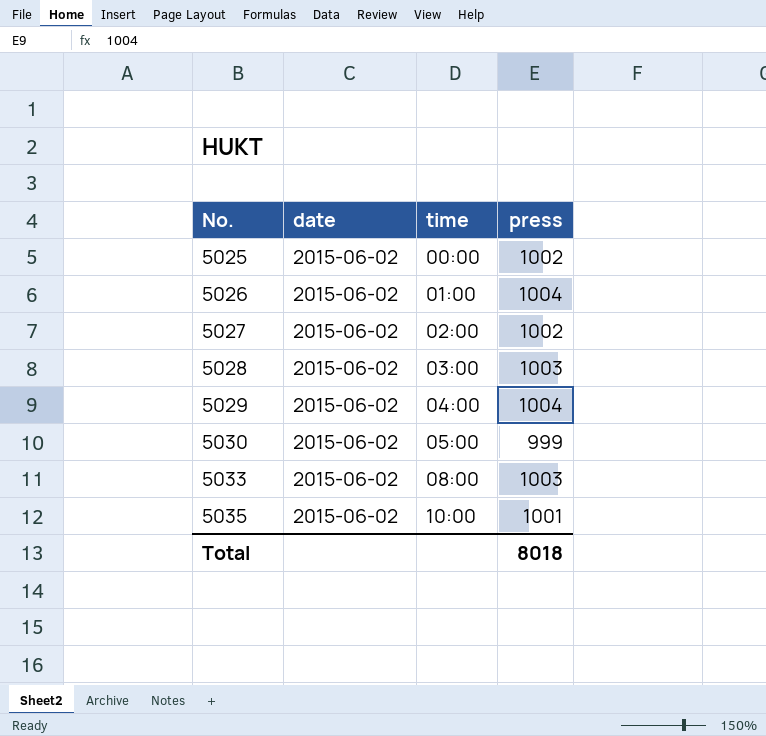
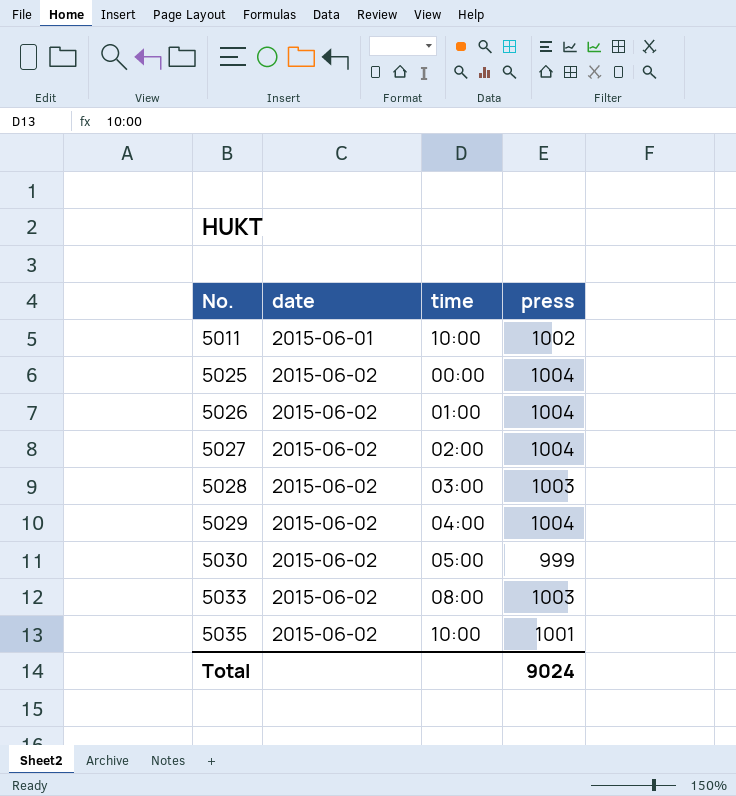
row 5011: none -> 2015-06-01 | 10:00 | 1002
5025 | press: 1002 -> 1004
5027 | press: 1002 -> 1004
Total | press: 8018 -> 9024

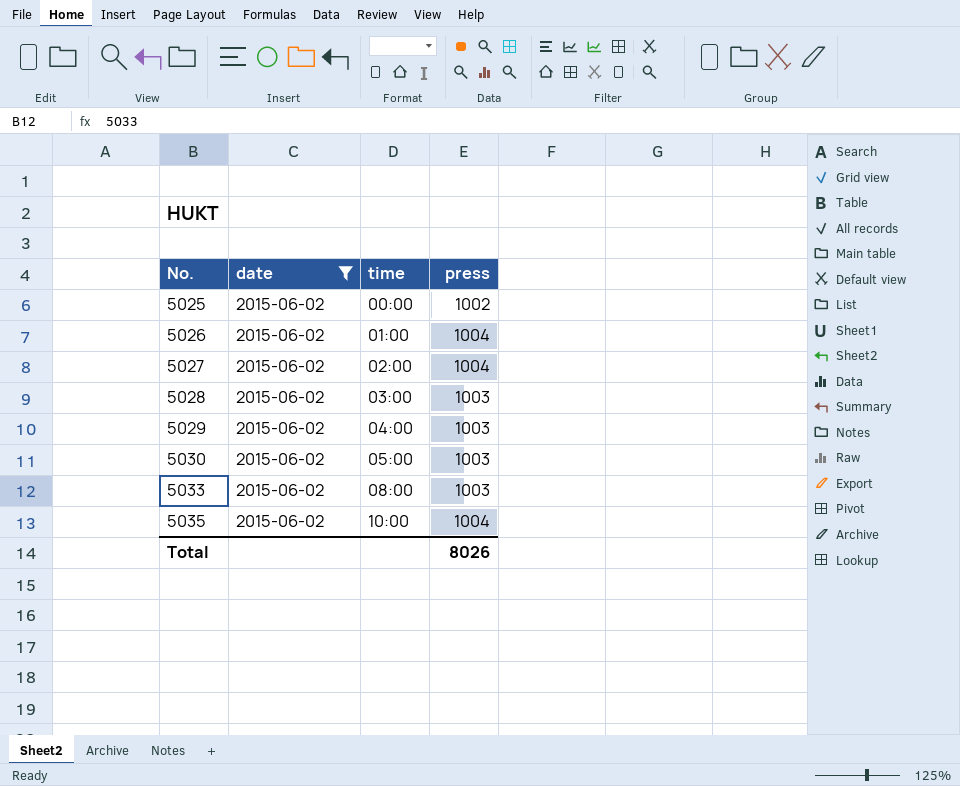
filter: none -> date = 2015-06-02
5025 | press: 1004 -> 1002
5029 | press: 1004 -> 1003
5030 | press: 999 -> 1003
5035 | press: 1001 -> 1004
Total | press: 9024 -> 8026

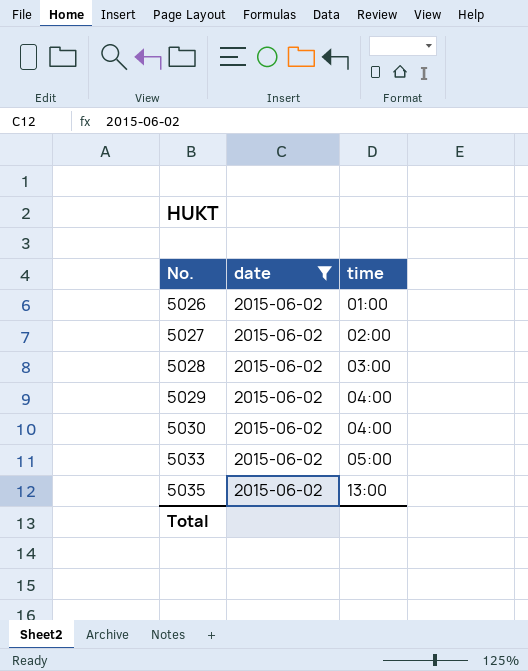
column press | position: 4 -> none
row 5025: 2015-06-02 | 00:00 | 1002 -> none
5030 | time: 05:00 -> 04:00
5033 | time: 08:00 -> 05:00
5035 | time: 10:00 -> 13:00

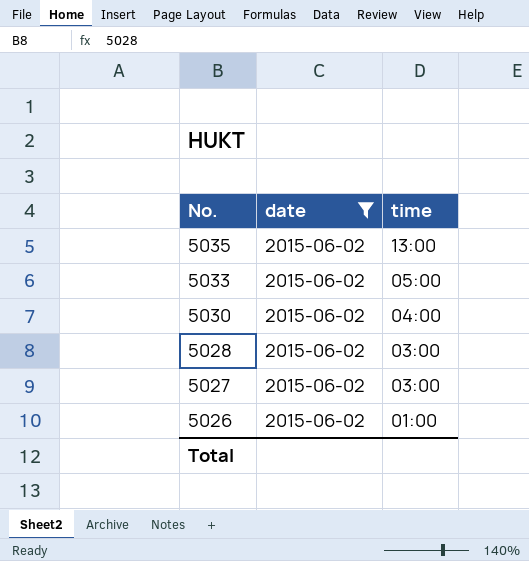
row order: No. ascending -> No. descending
row 5029: 2015-06-02 | 04:00 -> none
5027 | time: 02:00 -> 03:00

